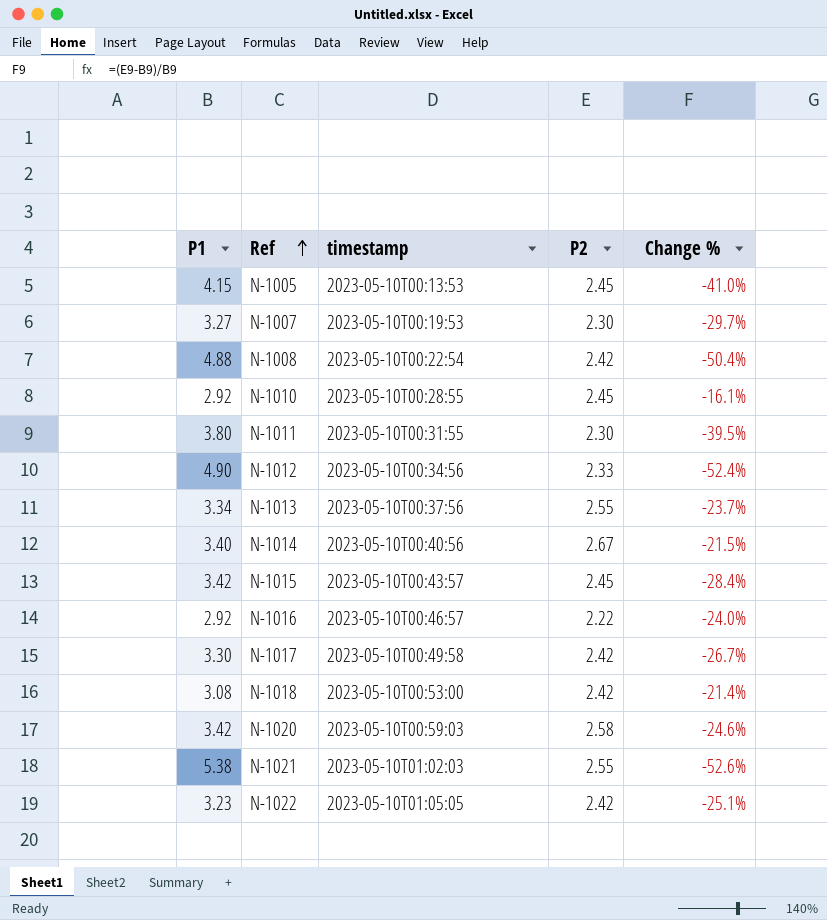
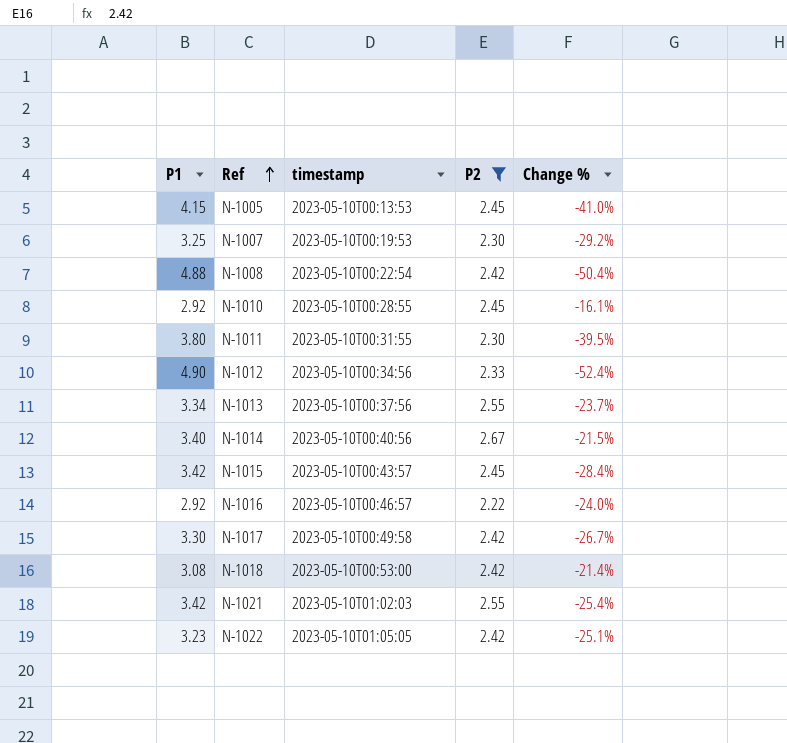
filter: none -> P2 != 2.58
N-1007 | P1: 3.27 -> 3.25
N-1007 | Change %: -29.7% -> -29.2%
N-1021 | P1: 5.38 -> 3.42
N-1021 | Change %: -52.6% -> -25.4%

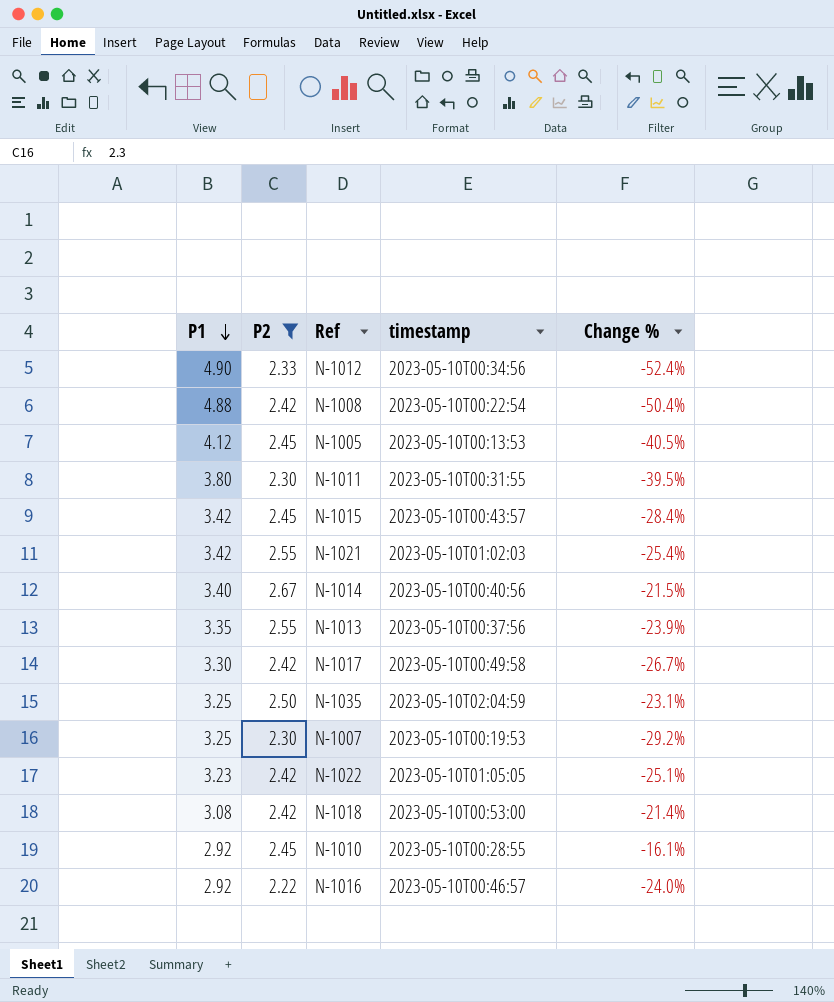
row order: Ref ascending -> P1 descending
column P2 | position: 4 -> 2
N-1005 | P1: 4.15 -> 4.12
N-1005 | Change %: -41.0% -> -40.5%
N-1013 | P1: 3.34 -> 3.35
N-1013 | Change %: -23.7% -> -23.9%
row N-1035: none -> 3.25 | 2.50 | 2023-05-10T02:04:59 | -23.1%

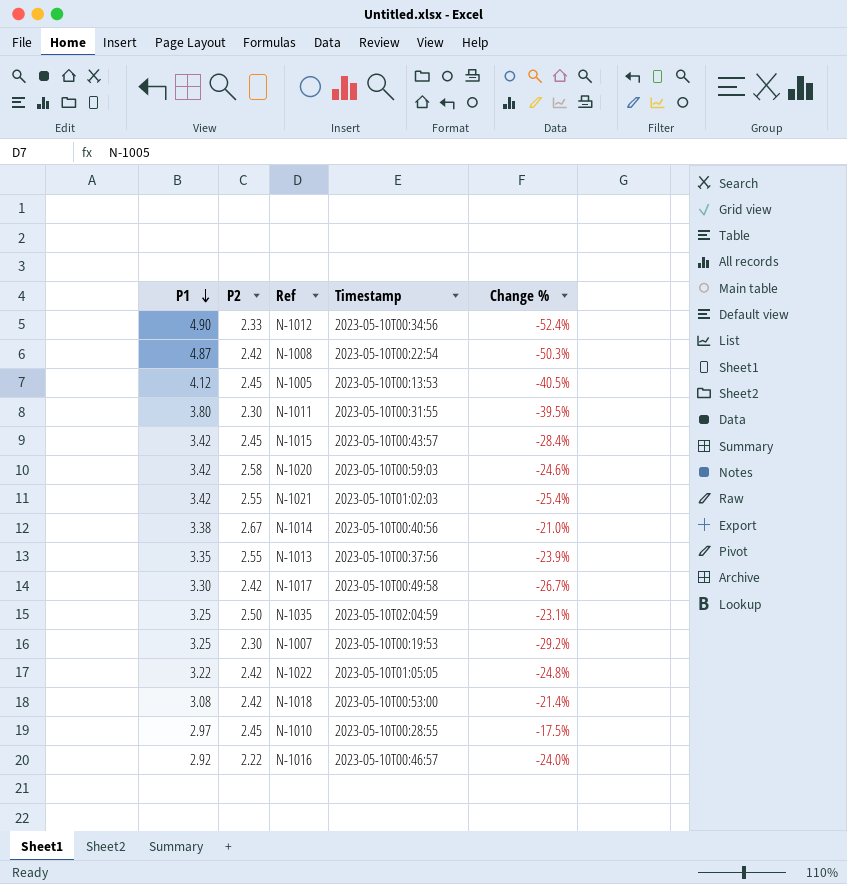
filter: P2 != 2.58 -> none
column name: timestamp -> Timestamp
N-1008 | P1: 4.88 -> 4.87
N-1008 | Change %: -50.4% -> -50.3%
N-1014 | P1: 3.40 -> 3.38
N-1014 | Change %: -21.5% -> -21.0%
N-1022 | P1: 3.23 -> 3.22
N-1022 | Change %: -25.1% -> -24.8%
N-1010 | P1: 2.92 -> 2.97
N-1010 | Change %: -16.1% -> -17.5%

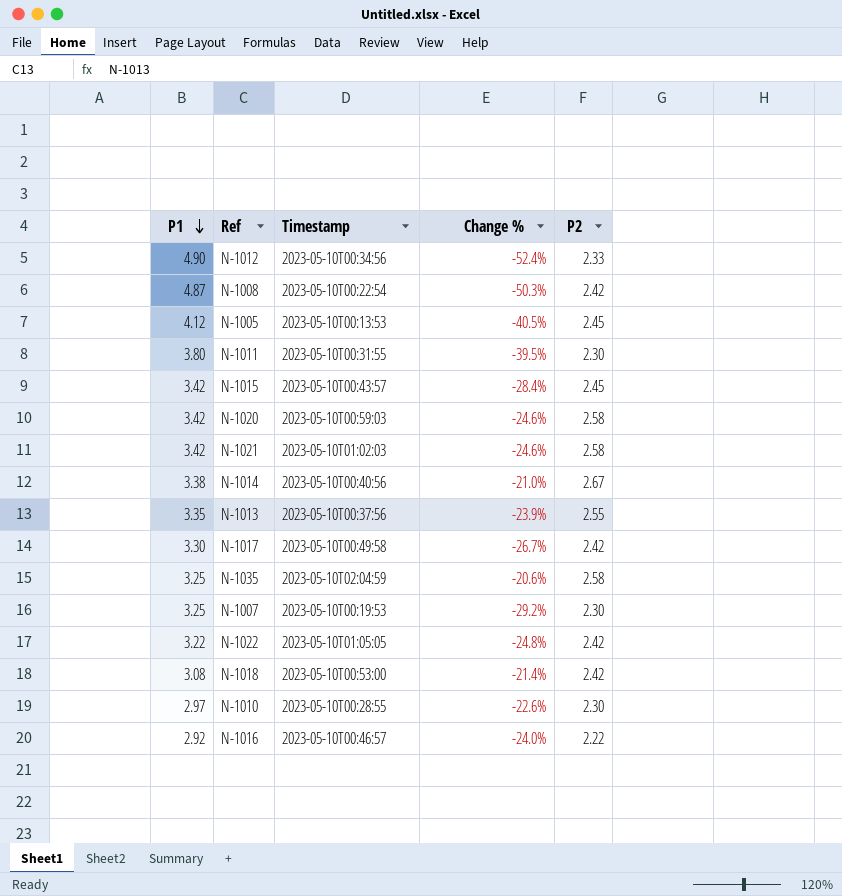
column P2 | position: 2 -> 5
N-1021 | Change %: -25.4% -> -24.6%
N-1021 | P2: 2.55 -> 2.58
N-1035 | Change %: -23.1% -> -20.6%
N-1035 | P2: 2.50 -> 2.58
N-1010 | Change %: -17.5% -> -22.6%
N-1010 | P2: 2.45 -> 2.30

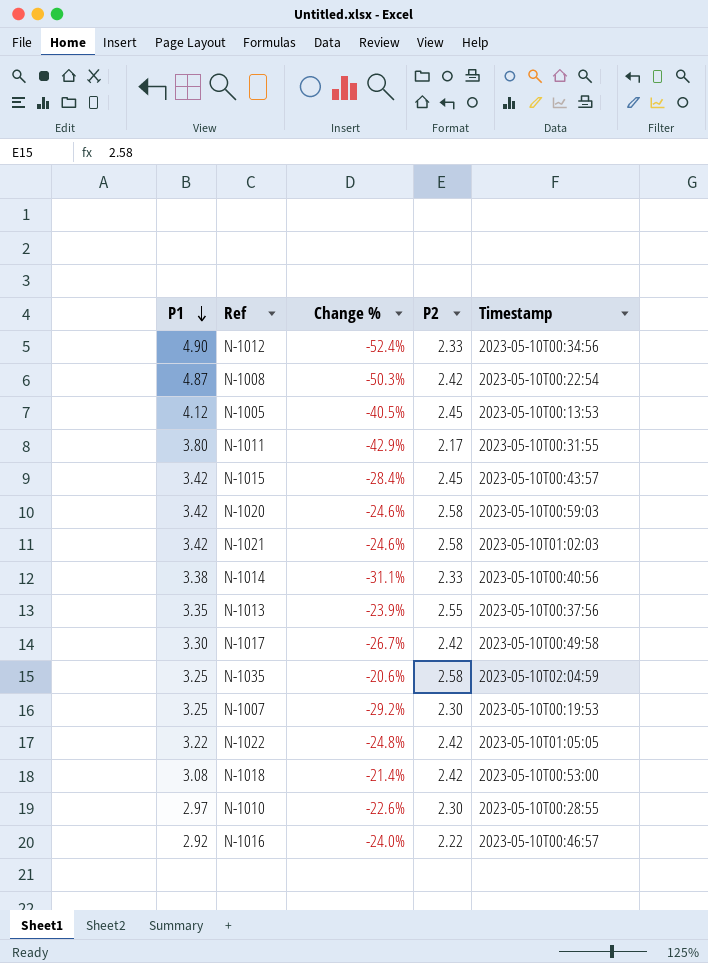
column Timestamp | position: 3 -> 5
N-1011 | Change %: -39.5% -> -42.9%
N-1011 | P2: 2.30 -> 2.17
N-1014 | Change %: -21.0% -> -31.1%
N-1014 | P2: 2.67 -> 2.33

